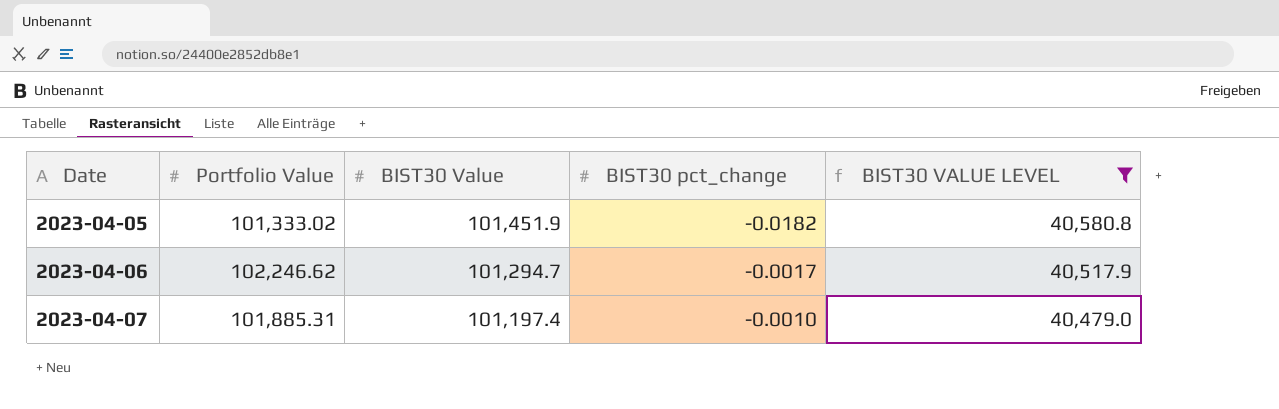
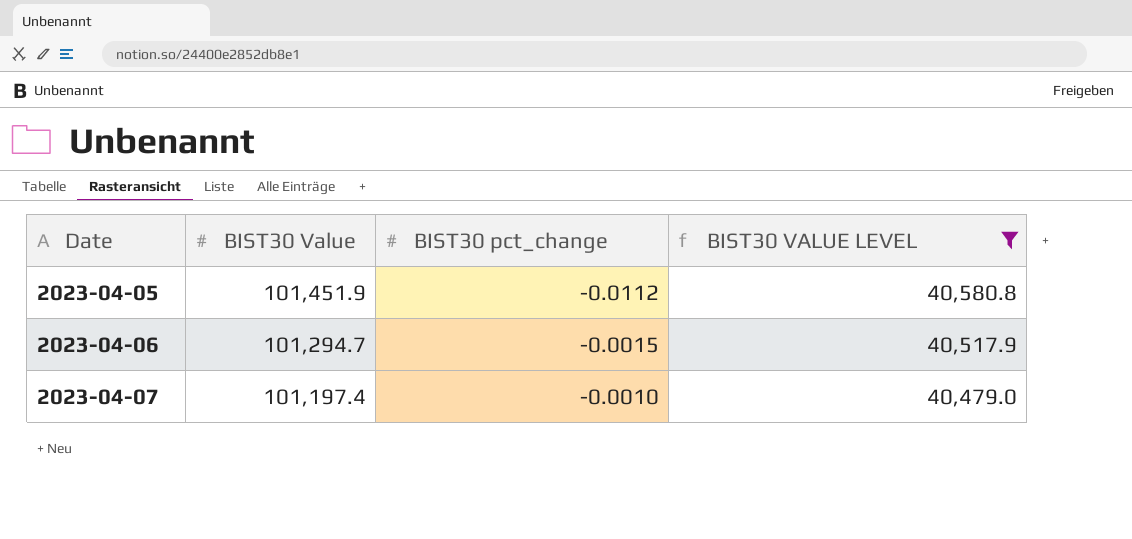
column Portfolio Value | position: 2 -> none
2023-04-05 | BIST30 pct_change: -0.0182 -> -0.0112
2023-04-06 | BIST30 pct_change: -0.0017 -> -0.0015

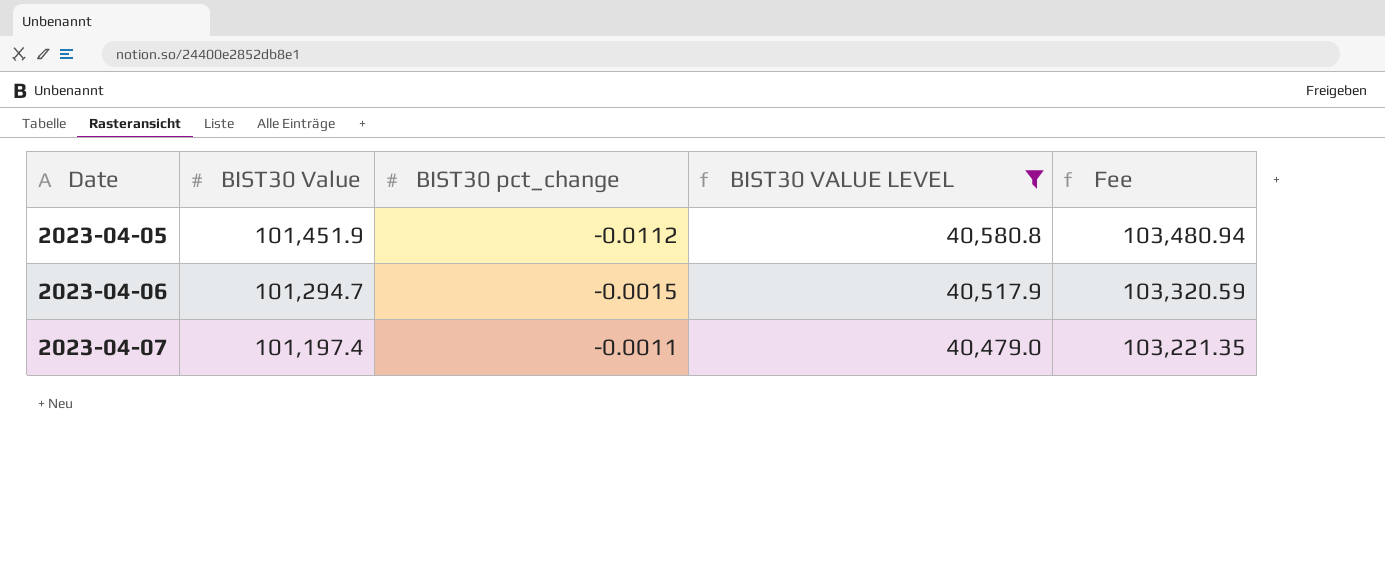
column Fee | formula: none -> [BIST30 Value] * 1.02
2023-04-07 | BIST30 pct_change: -0.0010 -> -0.0011

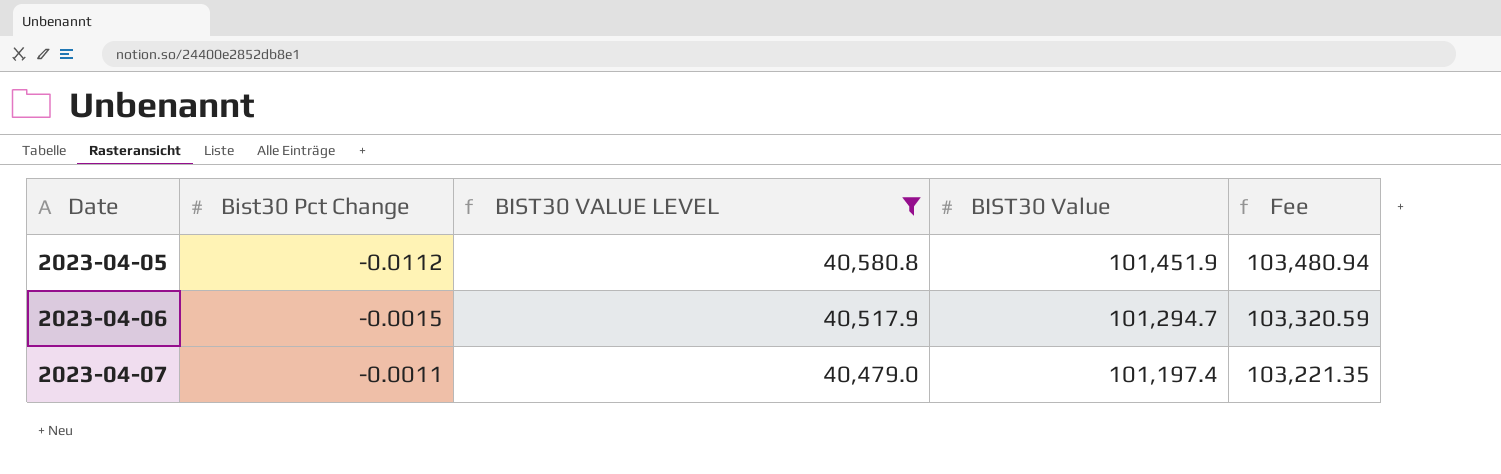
column name: BIST30 pct_change -> Bist30 Pct Change
column BIST30 Value | position: 2 -> 4

